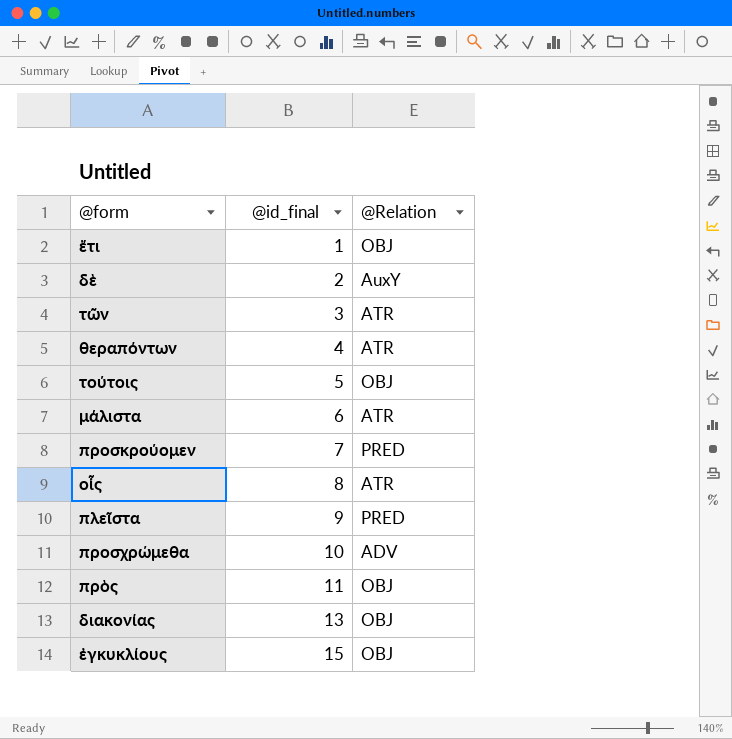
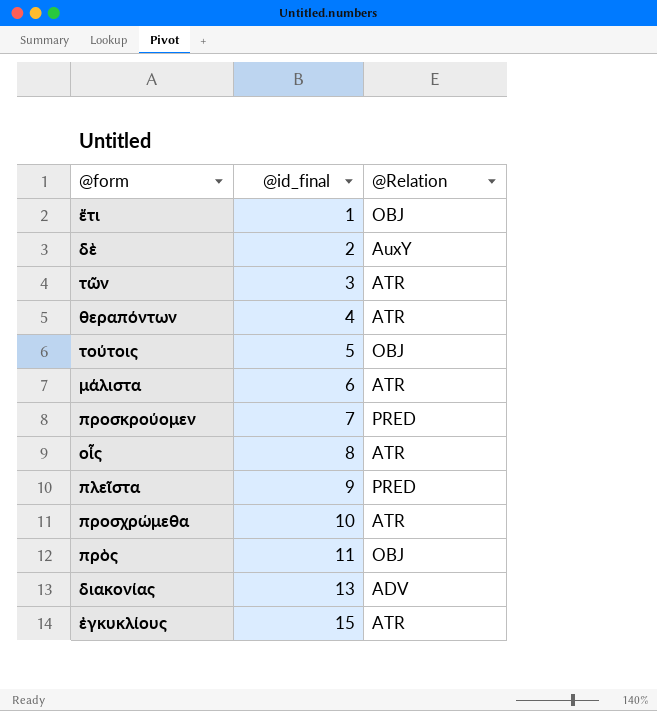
προσχρώμεθα | @Relation: ADV -> ATR
διακονίας | @Relation: OBJ -> ADV
ἐγκυκλίους | @Relation: OBJ -> ATR

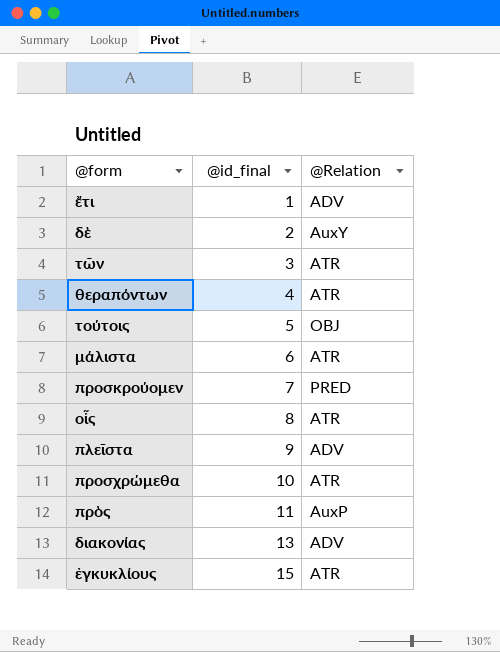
ἔτι | @Relation: OBJ -> ADV
πλεῖστα | @Relation: PRED -> ADV
πρὸς | @Relation: OBJ -> AuxP

